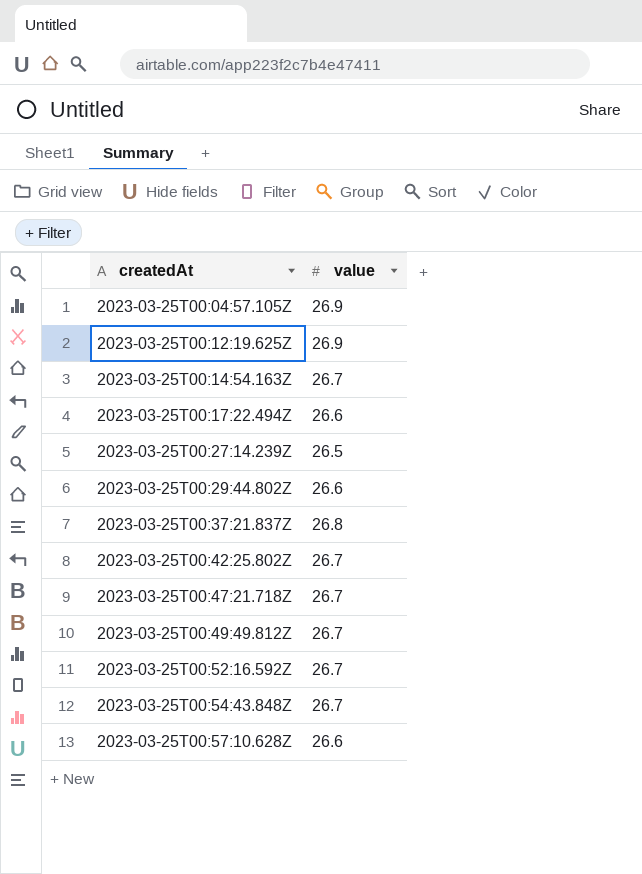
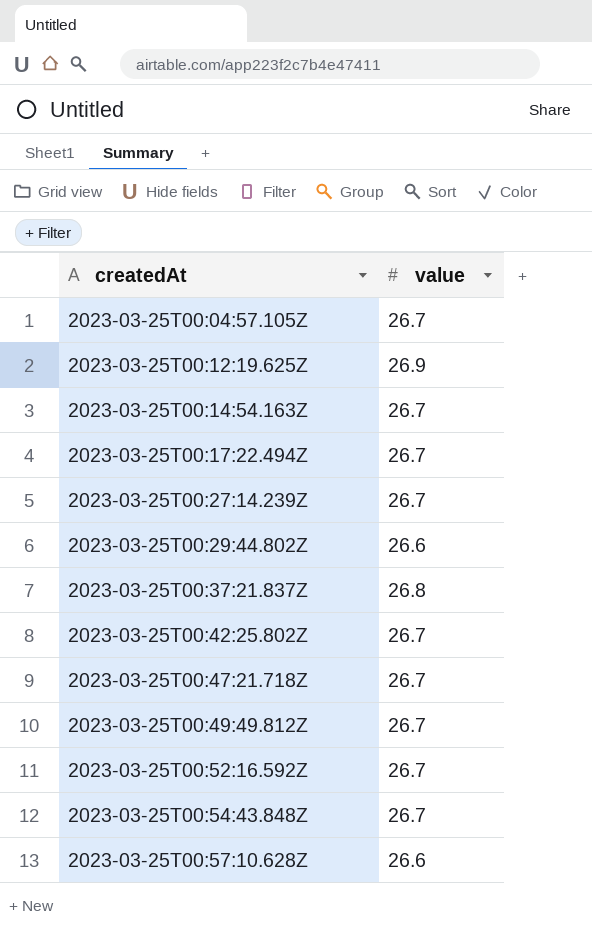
2023-03-25T00:04:57.105Z | value: 26.9 -> 26.7
2023-03-25T00:17:22.494Z | value: 26.6 -> 26.7
2023-03-25T00:27:14.239Z | value: 26.5 -> 26.7

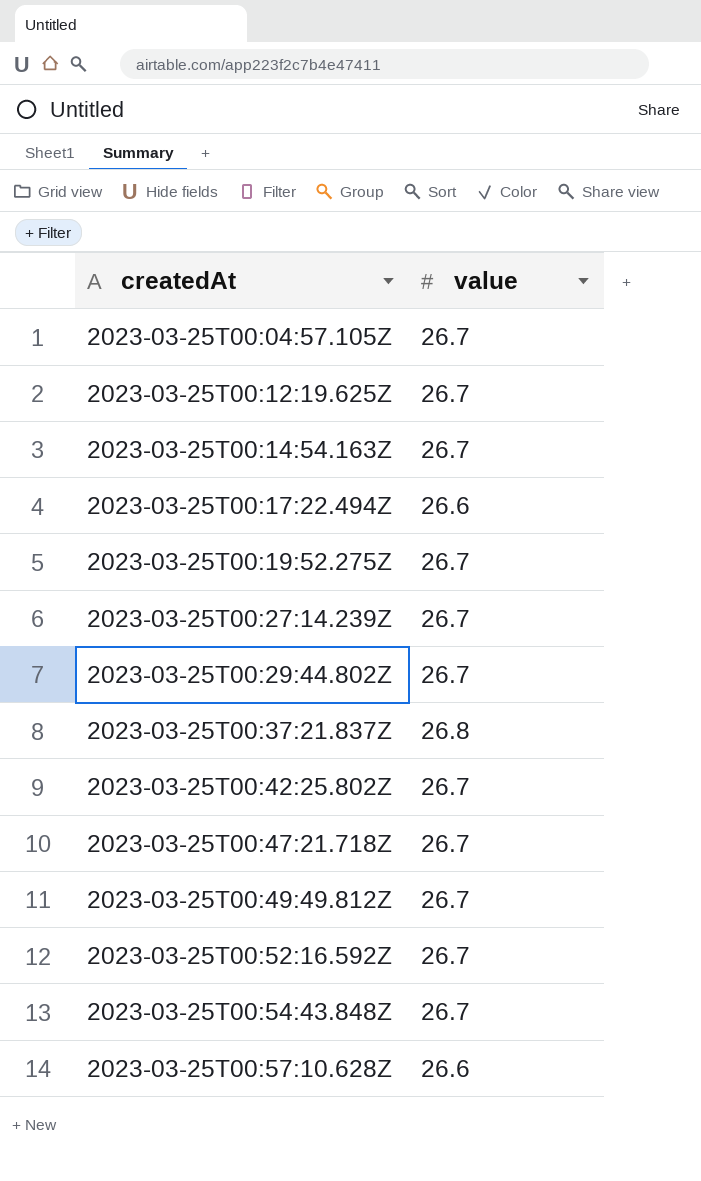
2023-03-25T00:12:19.625Z | value: 26.9 -> 26.7
2023-03-25T00:17:22.494Z | value: 26.7 -> 26.6
row 2023-03-25T00:19:52.275Z: none -> 26.7
2023-03-25T00:29:44.802Z | value: 26.6 -> 26.7

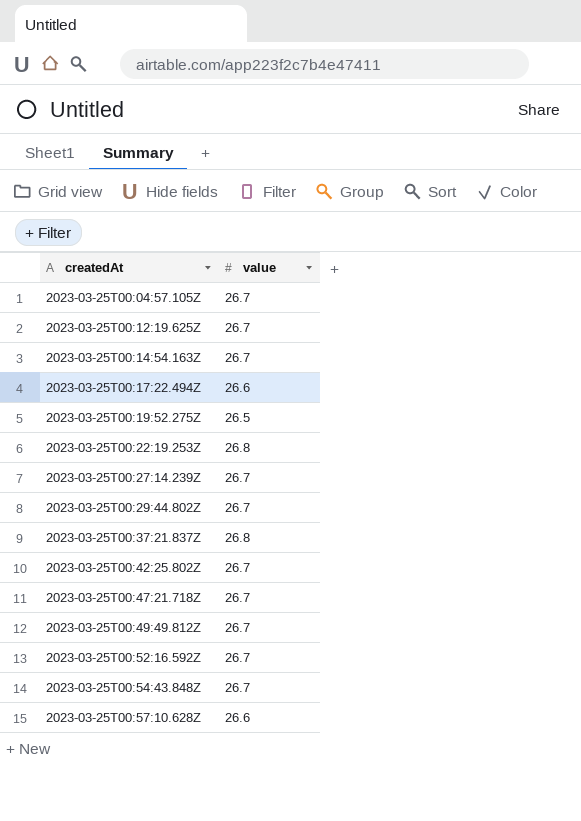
2023-03-25T00:19:52.275Z | value: 26.7 -> 26.5
row 2023-03-25T00:22:19.253Z: none -> 26.8

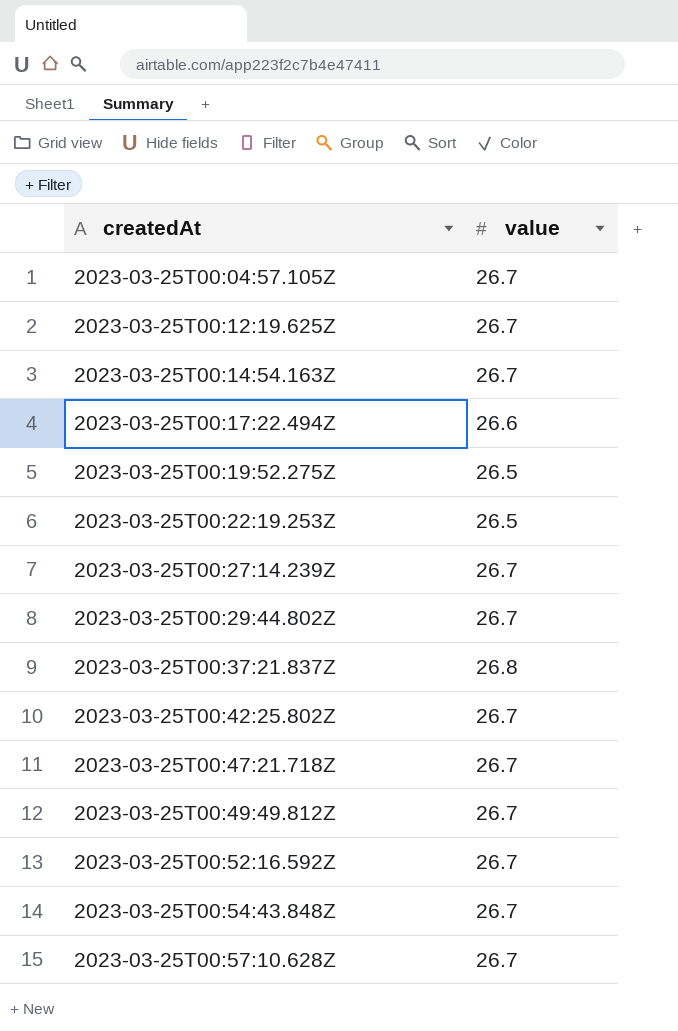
2023-03-25T00:22:19.253Z | value: 26.8 -> 26.5
2023-03-25T00:57:10.628Z | value: 26.6 -> 26.7

